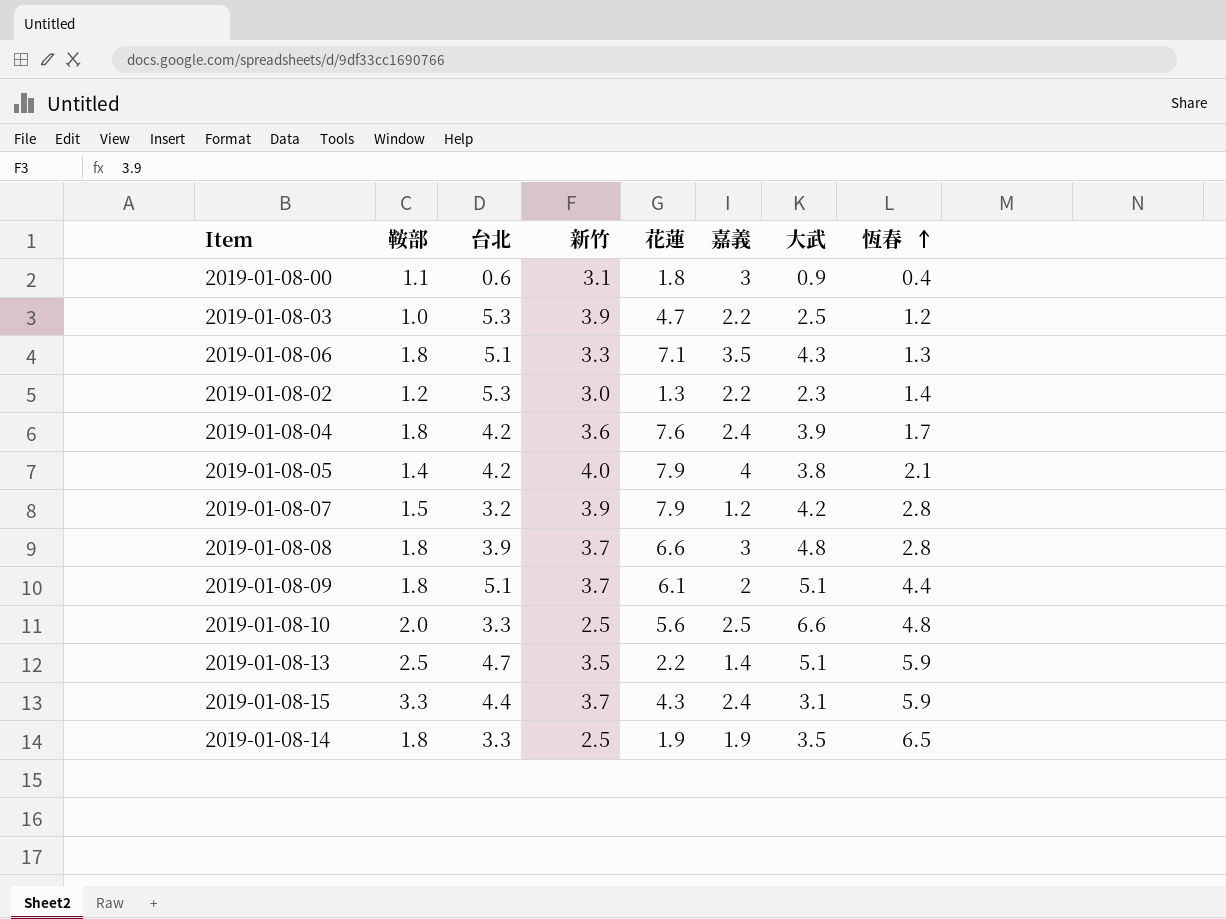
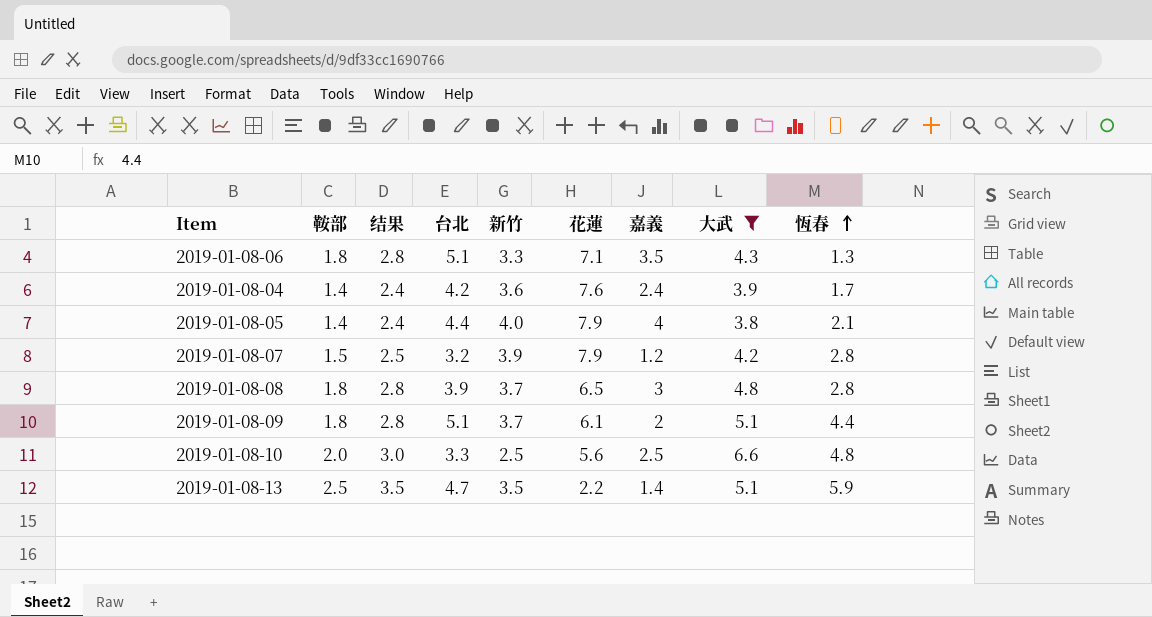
filter: none -> 大武 >= 3.8
column 结果 | formula: none -> [鞍部] + 1
2019-01-08-04 | 鞍部: 1.8 -> 1.4
2019-01-08-05 | 台北: 4.2 -> 4.4
2019-01-08-08 | 花蓮: 6.6 -> 6.5

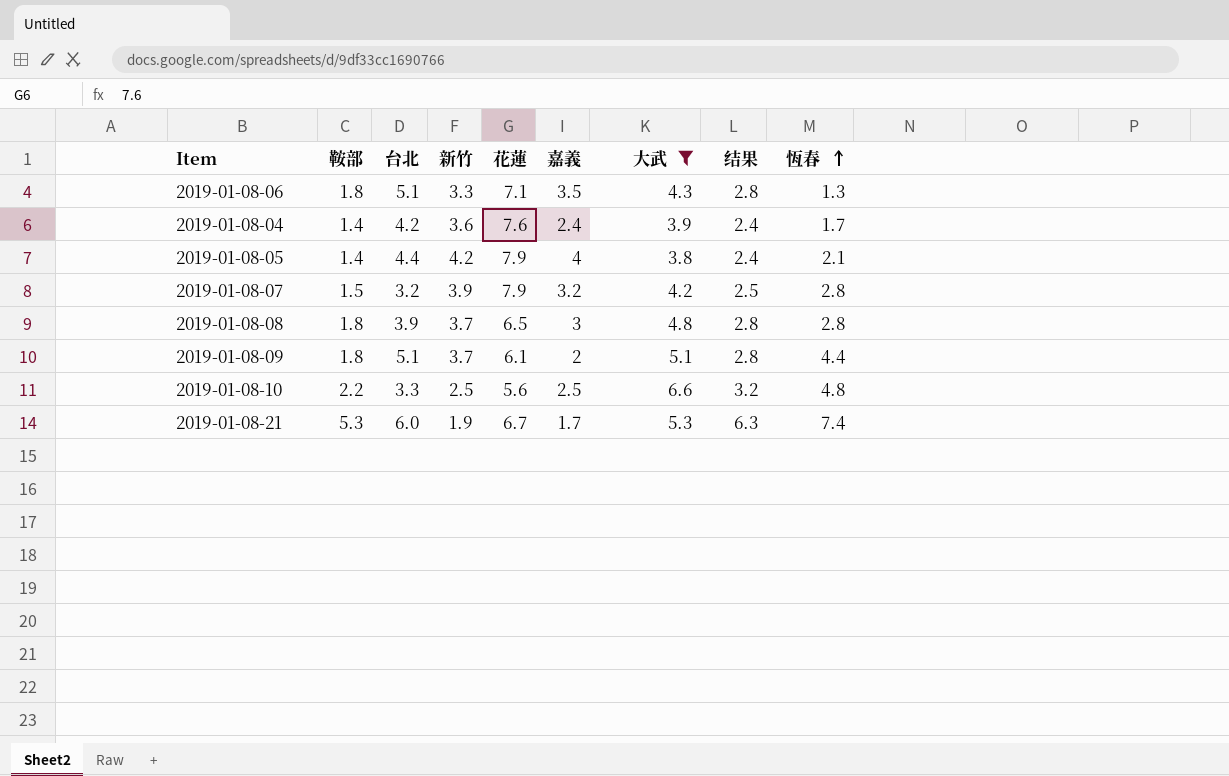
column 结果 | position: 3 -> 8
row 2019-01-08-13: 2.5 | 3.5 | 4.7 | 3.5 | 2.2 | 1.4 | 5.1 | 5.9 -> none
2019-01-08-05 | 新竹: 4.0 -> 4.2
2019-01-08-07 | 嘉義: 1.2 -> 3.2
2019-01-08-10 | 鞍部: 2.0 -> 2.2
2019-01-08-10 | 结果: 3.0 -> 3.2
row 2019-01-08-21: none -> 5.3 | 6.0 | 1.9 | 6.7 | 1.7 | 5.3 | 6.3 | 7.4

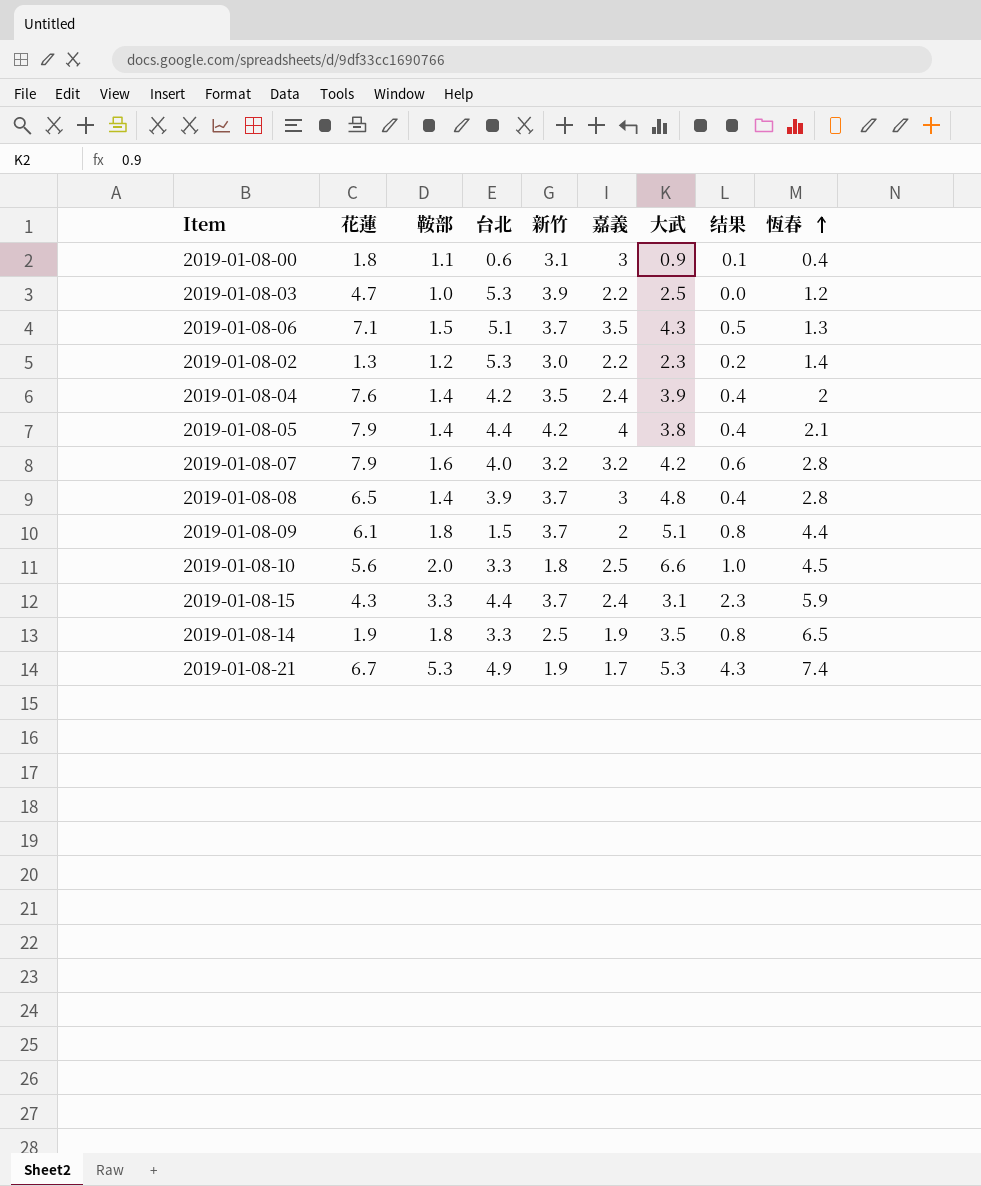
filter: 大武 >= 3.8 -> none
column 花蓮 | position: 5 -> 2
column 结果 | formula: [鞍部] + 1 -> [鞍部] - 1
2019-01-08-06 | 鞍部: 1.8 -> 1.5
2019-01-08-06 | 新竹: 3.3 -> 3.7
2019-01-08-04 | 新竹: 3.6 -> 3.5
2019-01-08-04 | 恆春: 1.7 -> 2
2019-01-08-07 | 鞍部: 1.5 -> 1.6
2019-01-08-07 | 台北: 3.2 -> 4.0
2019-01-08-07 | 新竹: 3.9 -> 3.2
2019-01-08-08 | 鞍部: 1.8 -> 1.4
2019-01-08-09 | 台北: 5.1 -> 1.5
2019-01-08-10 | 鞍部: 2.2 -> 2.0
2019-01-08-10 | 新竹: 2.5 -> 1.8
2019-01-08-10 | 恆春: 4.8 -> 4.5
2019-01-08-21 | 台北: 6.0 -> 4.9

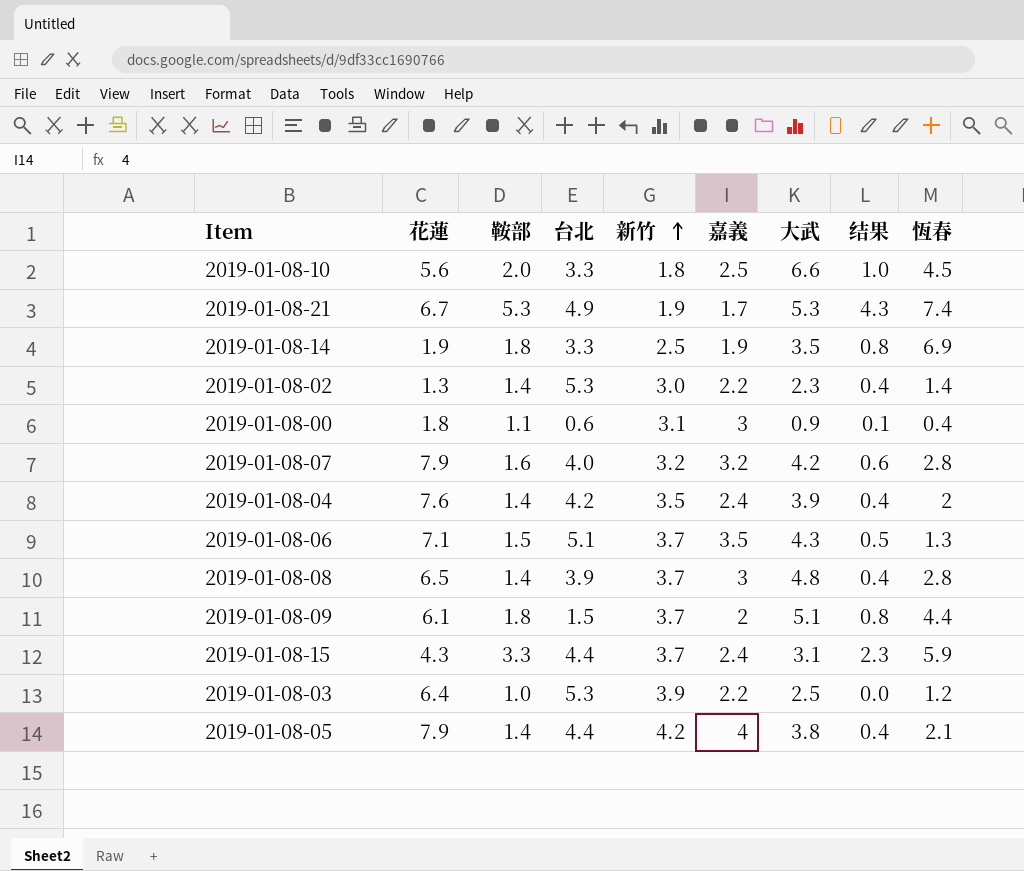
row order: 恆春 ascending -> 新竹 ascending
2019-01-08-14 | 恆春: 6.5 -> 6.9
2019-01-08-02 | 鞍部: 1.2 -> 1.4
2019-01-08-02 | 结果: 0.2 -> 0.4
2019-01-08-03 | 花蓮: 4.7 -> 6.4

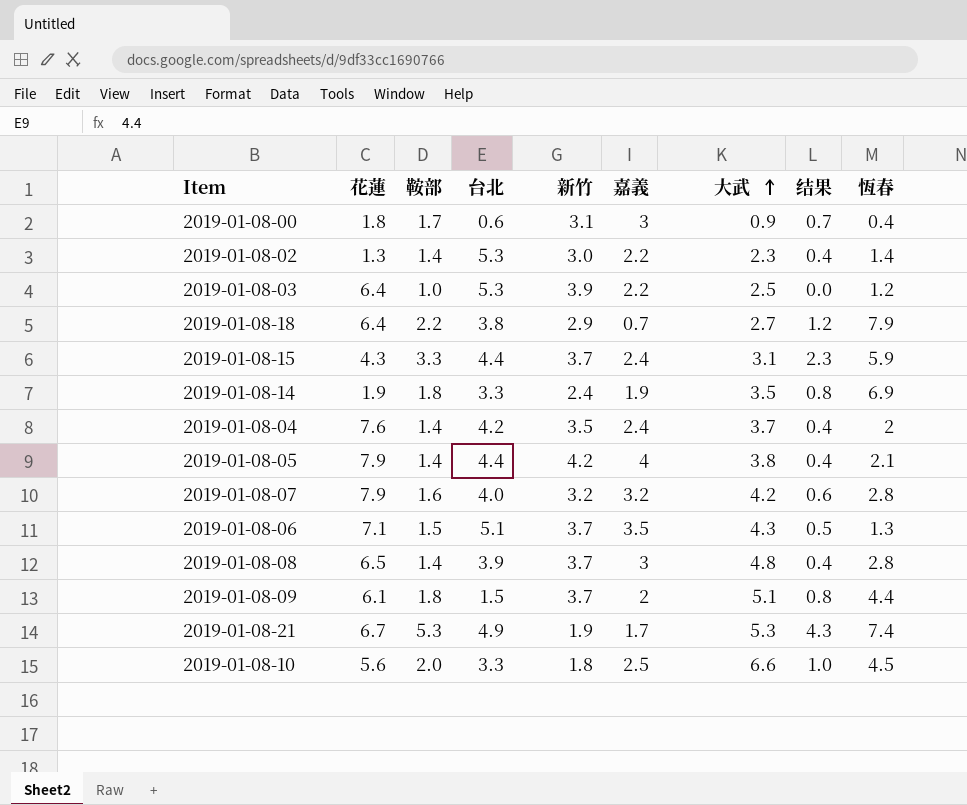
row order: 新竹 ascending -> 大武 ascending
2019-01-08-00 | 鞍部: 1.1 -> 1.7
2019-01-08-00 | 结果: 0.1 -> 0.7
row 2019-01-08-18: none -> 6.4 | 2.2 | 3.8 | 2.9 | 0.7 | 2.7 | 1.2 | 7.9
2019-01-08-14 | 新竹: 2.5 -> 2.4
2019-01-08-04 | 大武: 3.9 -> 3.7

